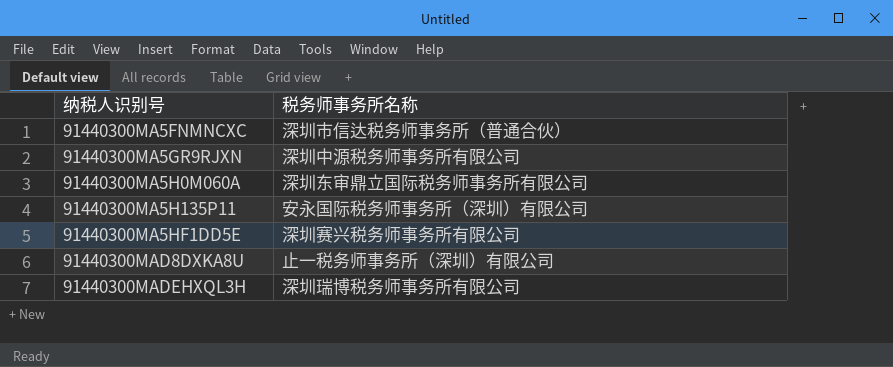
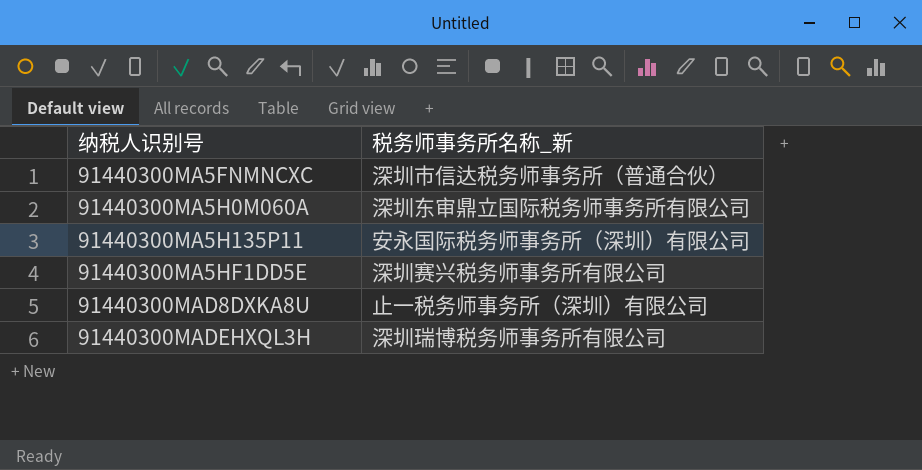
column name: 税务师事务所名称 -> 税务师事务所名称_新
row 91440300MA5GR9RJXN: 深圳中源税务师事务所有限公司 -> none

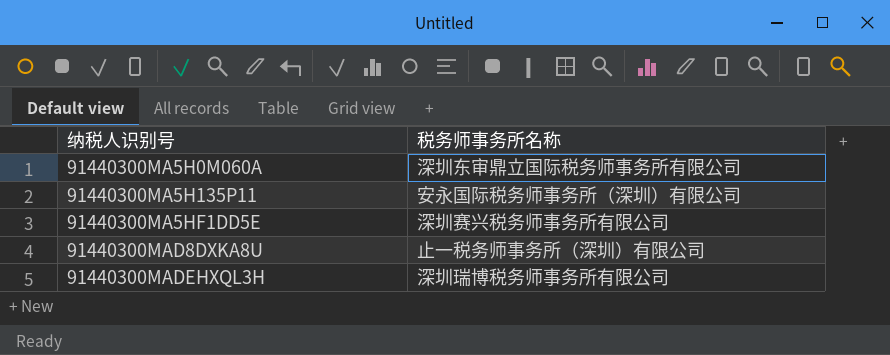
column name: 税务师事务所名称_新 -> 税务师事务所名称
row 91440300MA5FNMNCXC: 深圳市信达税务师事务所（普通合伙） -> none

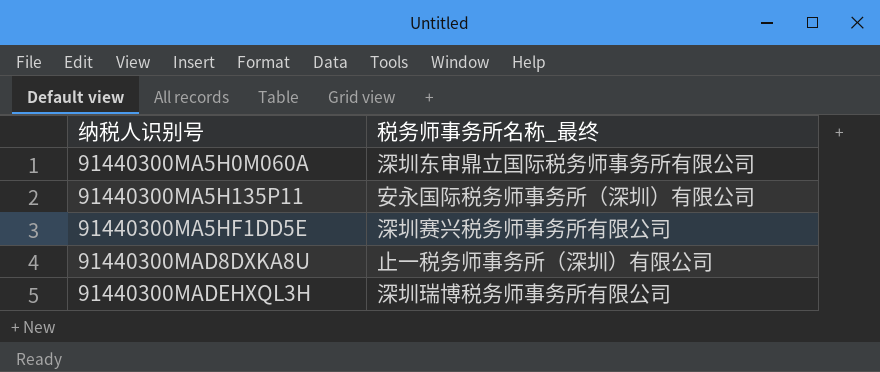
column name: 税务师事务所名称 -> 税务师事务所名称_最终

